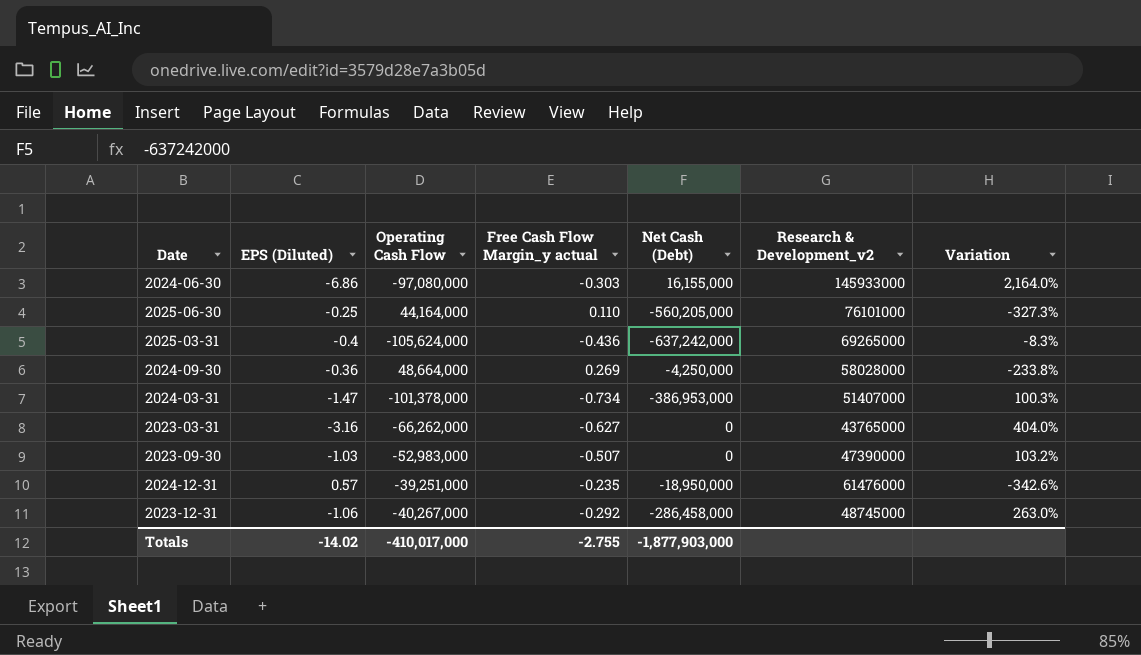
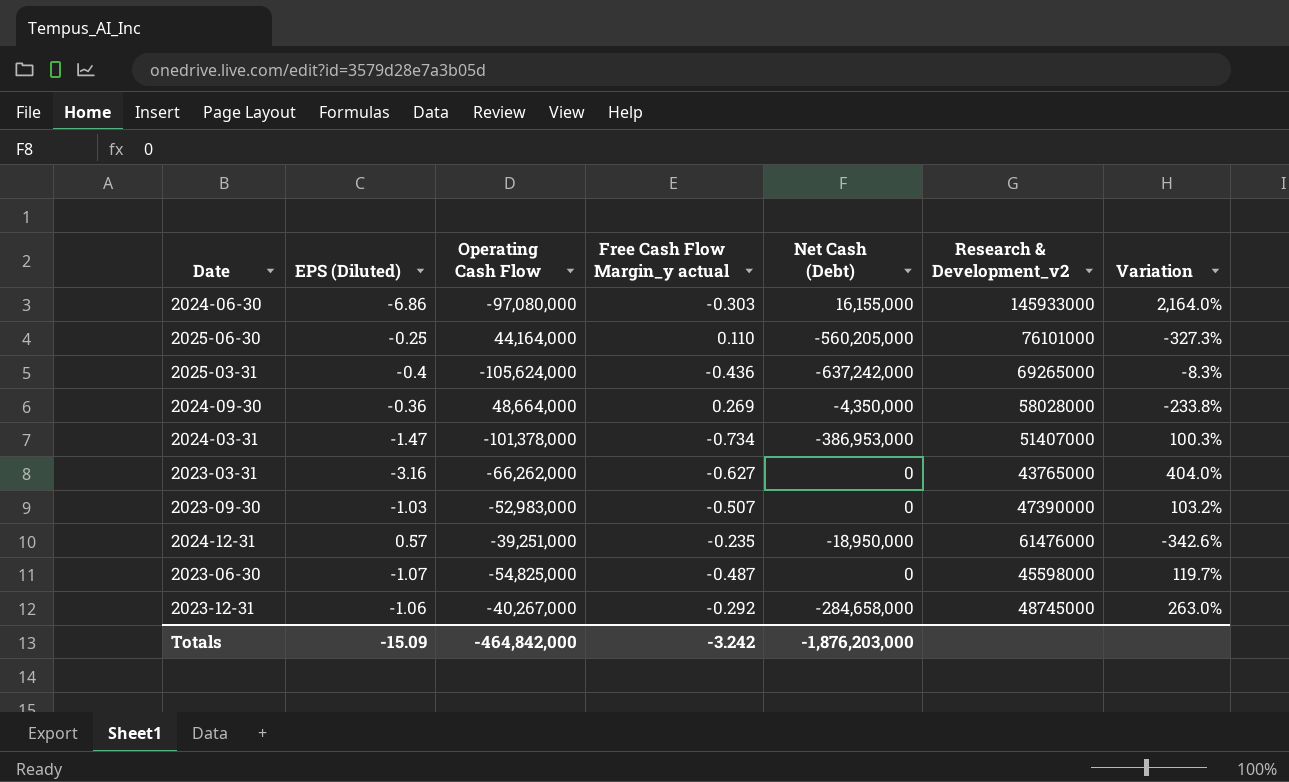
2024-09-30 | Net Cash (Debt): -4,250,000 -> -4,350,000
row 2023-06-30: none -> -1.07 | -54,825,000 | -0.487 | 0 | 45598000 | 119.7%
2023-12-31 | Net Cash (Debt): -286,458,000 -> -284,658,000
Totals | EPS (Diluted): -14.02 -> -15.09
Totals | Operating Cash Flow: -410,017,000 -> -464,842,000
Totals | Free Cash Flow Margin_y actual: -2.755 -> -3.242
Totals | Net Cash (Debt): -1,877,903,000 -> -1,876,203,000

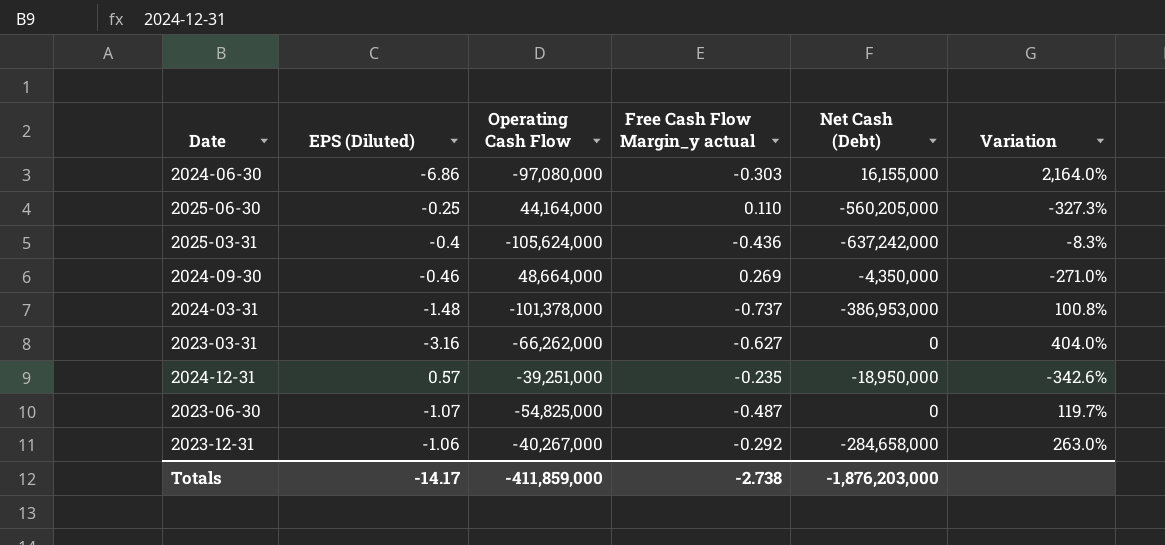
column Research & Development_v2 | position: 6 -> none
row 2023-09-30: -1.03 | -52,983,000 | -0.507 | 0 | 47390000 | 103.2% -> none
2024-09-30 | EPS (Diluted): -0.36 -> -0.46
2024-09-30 | Variation: -233.8% -> -271.0%
2024-03-31 | EPS (Diluted): -1.47 -> -1.48
2024-03-31 | Free Cash Flow Margin_y actual: -0.734 -> -0.737
2024-03-31 | Variation: 100.3% -> 100.8%
Totals | EPS (Diluted): -15.09 -> -14.17
Totals | Operating Cash Flow: -464,842,000 -> -411,859,000
Totals | Free Cash Flow Margin_y actual: -3.242 -> -2.738

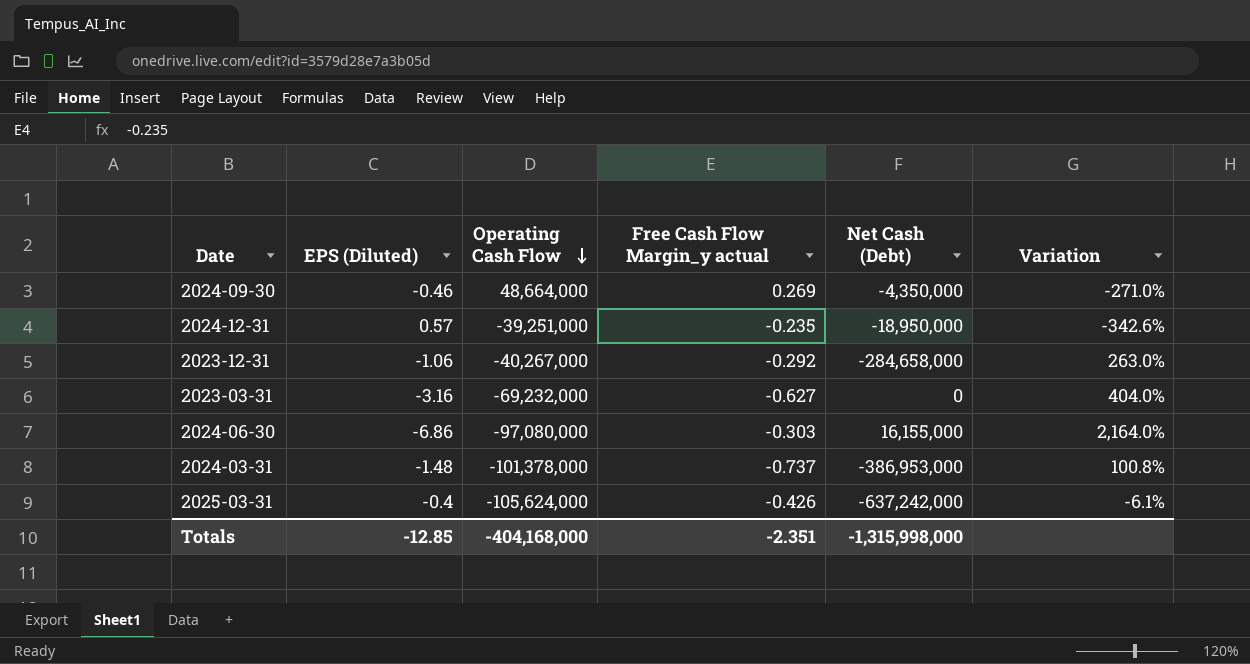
row order: none -> Operating Cash Flow descending
row 2025-06-30: -0.25 | 44,164,000 | 0.110 | -560,205,000 | -327.3% -> none
row 2023-06-30: -1.07 | -54,825,000 | -0.487 | 0 | 119.7% -> none
2023-03-31 | Operating Cash Flow: -66,262,000 -> -69,232,000
2025-03-31 | Free Cash Flow Margin_y actual: -0.436 -> -0.426
2025-03-31 | Variation: -8.3% -> -6.1%
Totals | EPS (Diluted): -14.17 -> -12.85
Totals | Operating Cash Flow: -411,859,000 -> -404,168,000
Totals | Free Cash Flow Margin_y actual: -2.738 -> -2.351
Totals | Net Cash (Debt): -1,876,203,000 -> -1,315,998,000

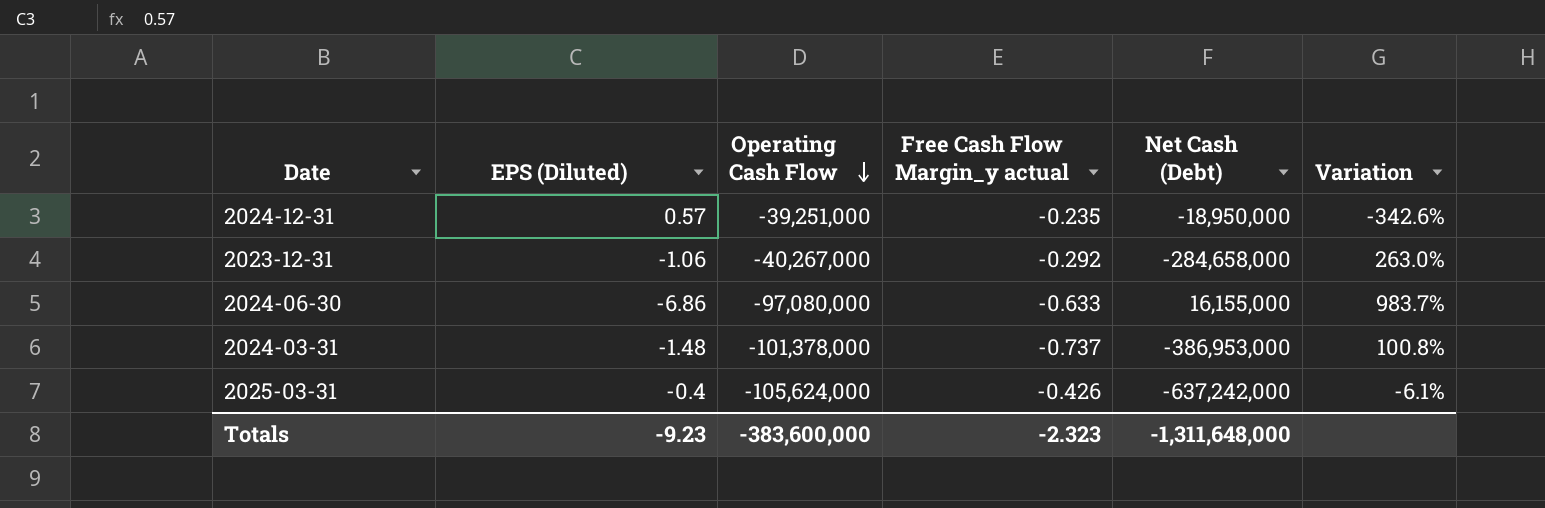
row 2024-09-30: -0.46 | 48,664,000 | 0.269 | -4,350,000 | -271.0% -> none
row 2023-03-31: -3.16 | -69,232,000 | -0.627 | 0 | 404.0% -> none
2024-06-30 | Free Cash Flow Margin_y actual: -0.303 -> -0.633
2024-06-30 | Variation: 2,164.0% -> 983.7%
Totals | EPS (Diluted): -12.85 -> -9.23
Totals | Operating Cash Flow: -404,168,000 -> -383,600,000
Totals | Free Cash Flow Margin_y actual: -2.351 -> -2.323
Totals | Net Cash (Debt): -1,315,998,000 -> -1,311,648,000

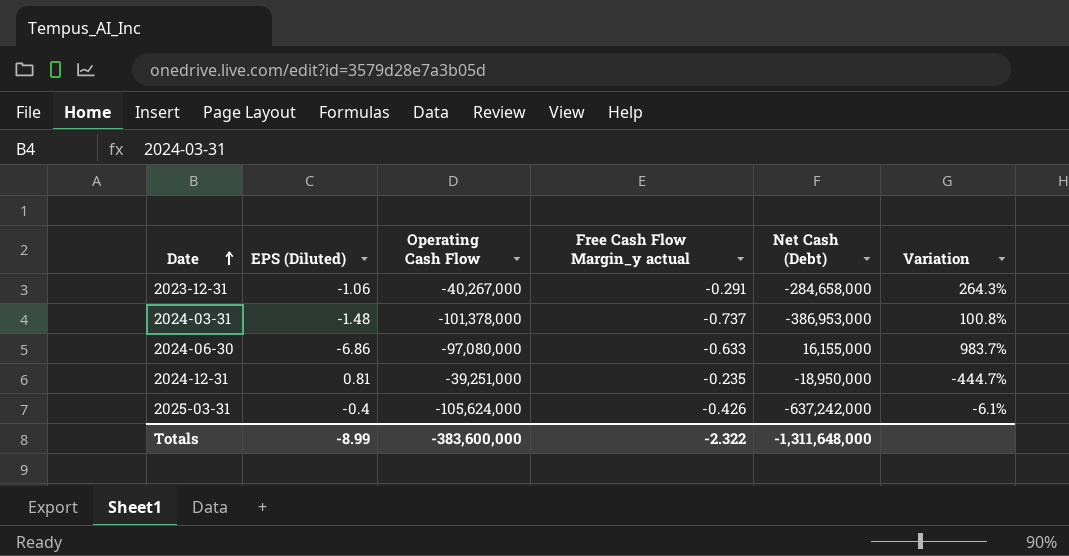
row order: Operating Cash Flow descending -> Date ascending
2023-12-31 | Free Cash Flow Margin_y actual: -0.292 -> -0.291
2023-12-31 | Variation: 263.0% -> 264.3%
2024-12-31 | EPS (Diluted): 0.57 -> 0.81
2024-12-31 | Variation: -342.6% -> -444.7%
Totals | EPS (Diluted): -9.23 -> -8.99
Totals | Free Cash Flow Margin_y actual: -2.323 -> -2.322

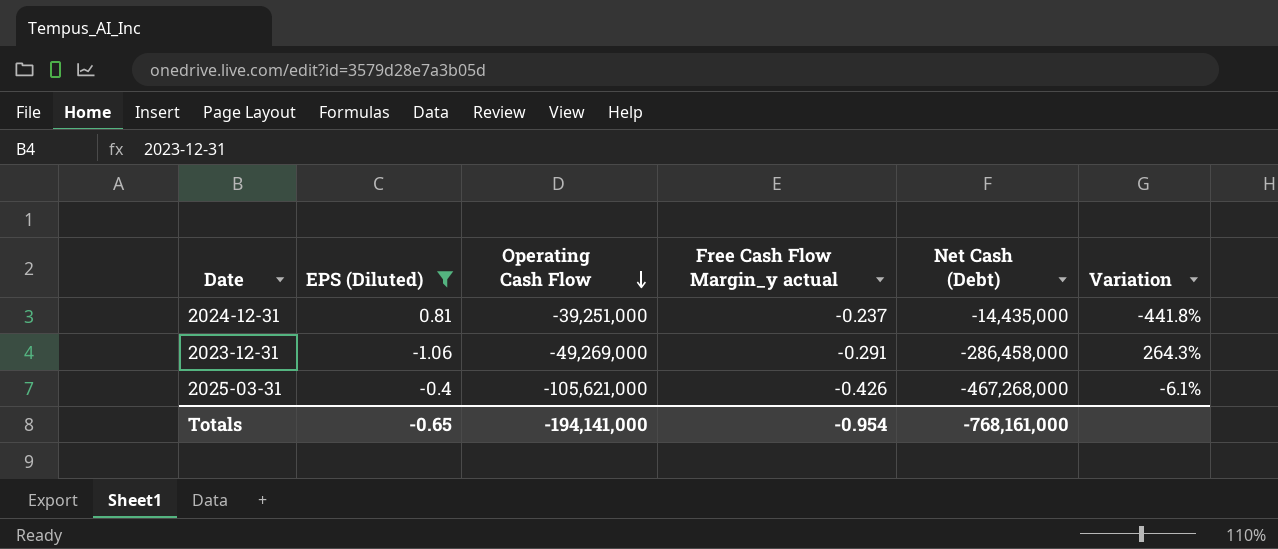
filter: none -> EPS (Diluted) >= -1.06
row order: Date ascending -> Operating Cash Flow descending
2024-12-31 | Free Cash Flow Margin_y actual: -0.235 -> -0.237
2024-12-31 | Net Cash (Debt): -18,950,000 -> -14,435,000
2024-12-31 | Variation: -444.7% -> -441.8%
2023-12-31 | Operating Cash Flow: -40,267,000 -> -49,269,000
2023-12-31 | Net Cash (Debt): -284,658,000 -> -286,458,000
2025-03-31 | Operating Cash Flow: -105,624,000 -> -105,621,000
2025-03-31 | Net Cash (Debt): -637,242,000 -> -467,268,000
Totals | EPS (Diluted): -8.99 -> -0.65
Totals | Operating Cash Flow: -383,600,000 -> -194,141,000
Totals | Free Cash Flow Margin_y actual: -2.322 -> -0.954
Totals | Net Cash (Debt): -1,311,648,000 -> -768,161,000

